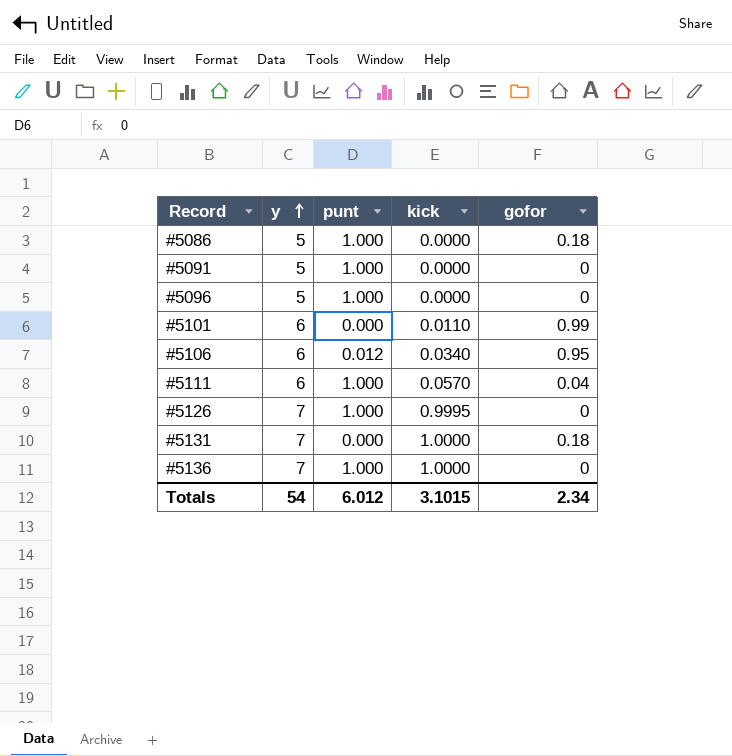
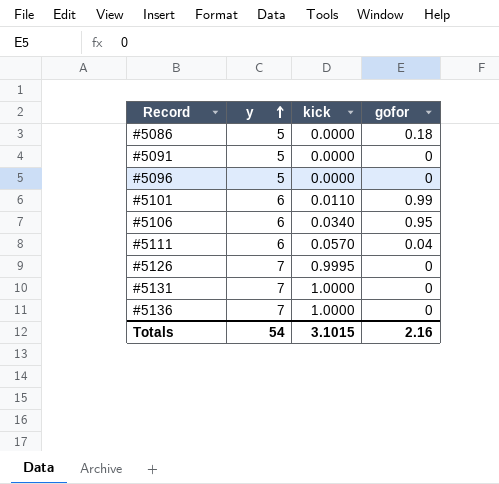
column punt | position: 3 -> none
#5131 | gofor: 0.18 -> 0
Totals | gofor: 2.34 -> 2.16

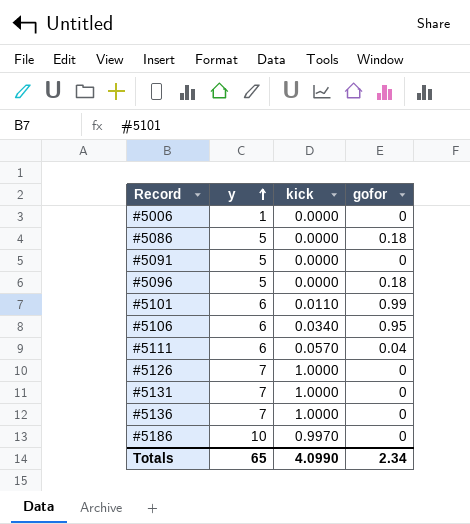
row #5006: none -> 1 | 0.0000 | 0
#5096 | gofor: 0 -> 0.18
#5126 | kick: 0.9995 -> 1.0000
row #5186: none -> 10 | 0.9970 | 0
Totals | y: 54 -> 65
Totals | kick: 3.1015 -> 4.0990
Totals | gofor: 2.16 -> 2.34

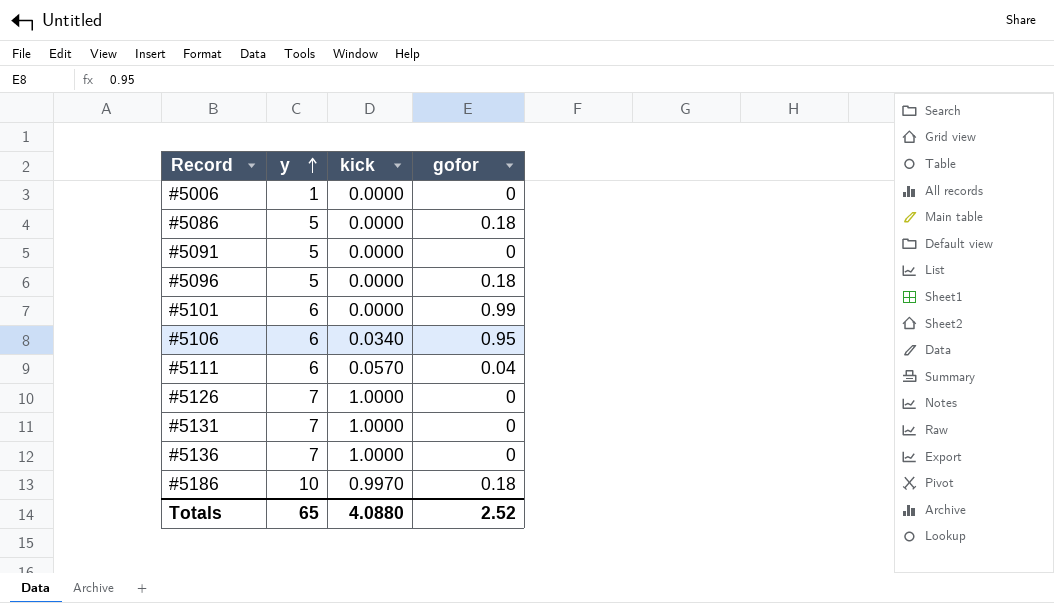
#5101 | kick: 0.0110 -> 0.0000
#5186 | gofor: 0 -> 0.18
Totals | kick: 4.0990 -> 4.0880
Totals | gofor: 2.34 -> 2.52

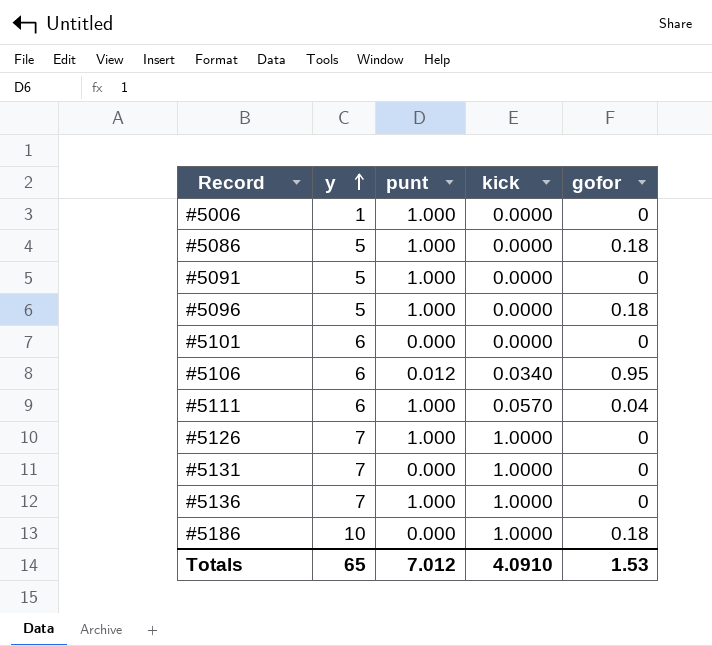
column punt | position: none -> 3
#5101 | gofor: 0.99 -> 0
#5186 | kick: 0.9970 -> 1.0000
Totals | kick: 4.0880 -> 4.0910
Totals | gofor: 2.52 -> 1.53

